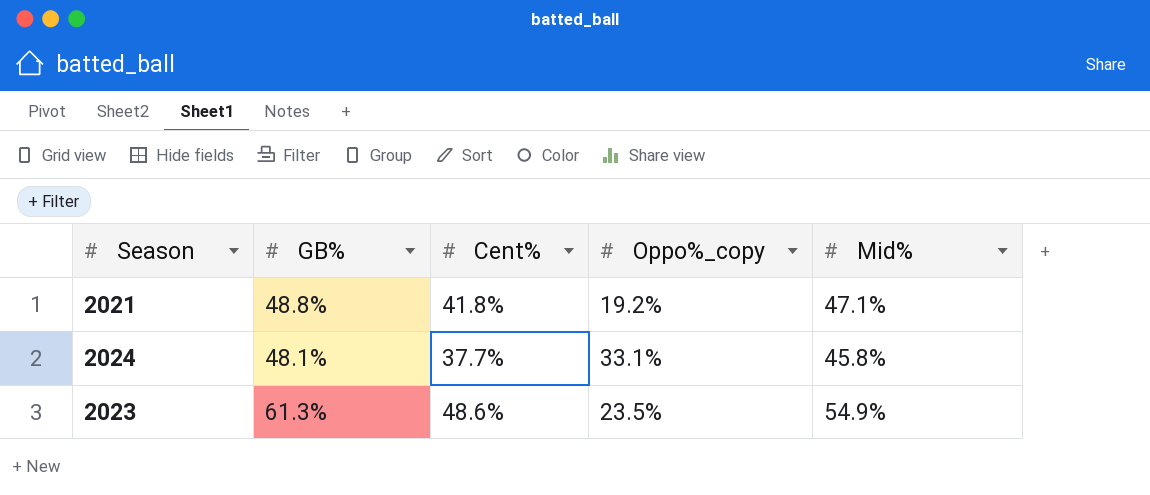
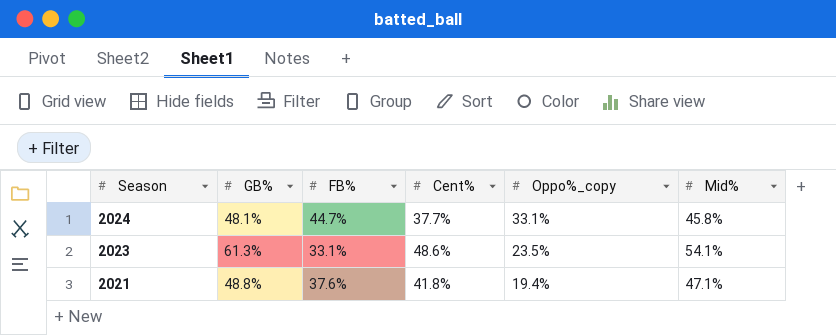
row order: none -> Season descending
column FB% | position: none -> 3
2023 | Mid%: 54.9% -> 54.1%
2021 | Oppo%_copy: 19.2% -> 19.4%

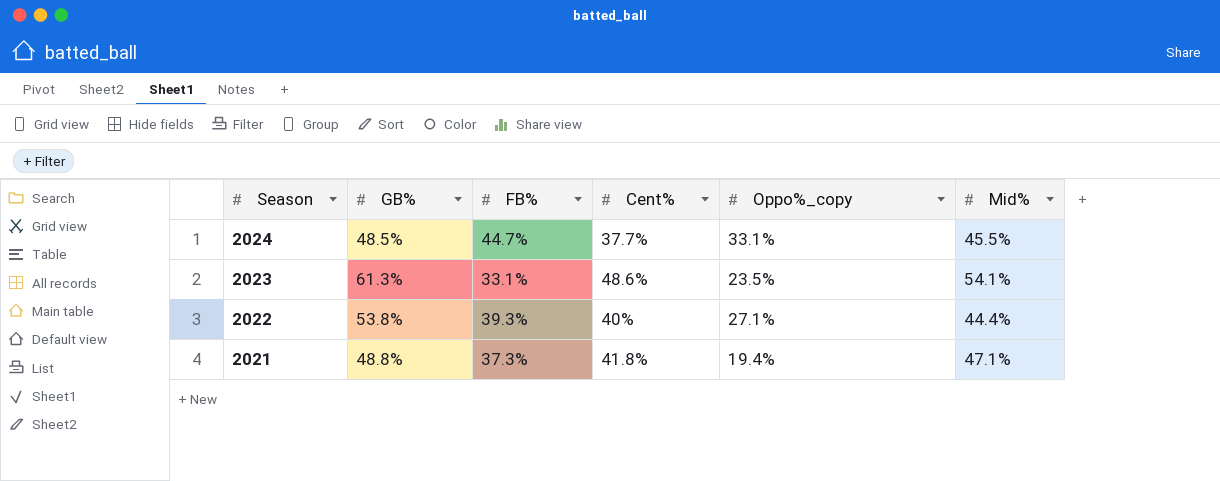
2024 | GB%: 48.1% -> 48.5%
2024 | Mid%: 45.8% -> 45.5%
row 2022: none -> 53.8% | 39.3% | 40% | 27.1% | 44.4%
2021 | FB%: 37.6% -> 37.3%

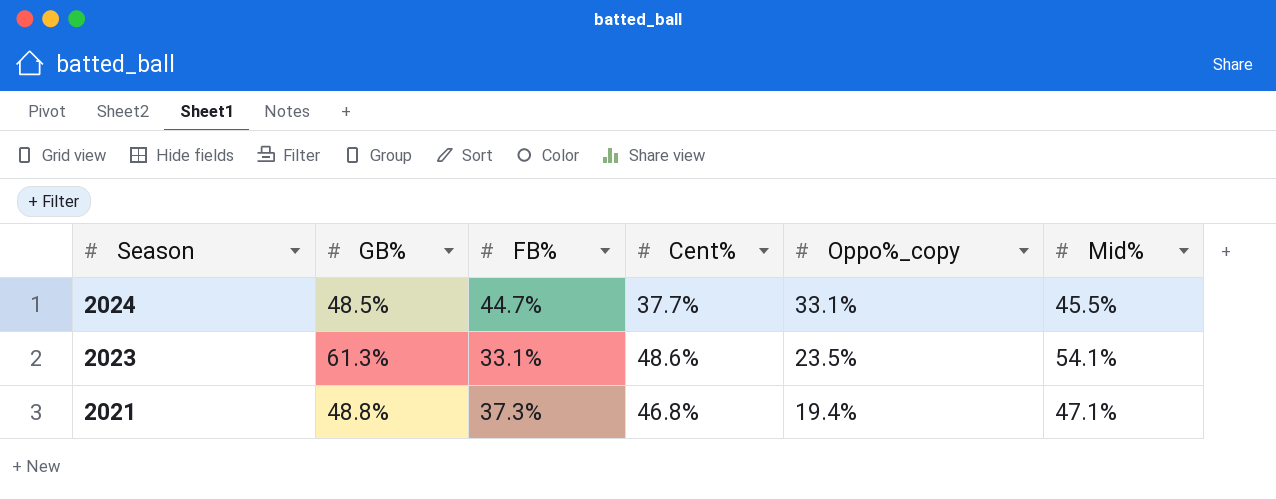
row 2022: 53.8% | 39.3% | 40% | 27.1% | 44.4% -> none
2021 | Cent%: 41.8% -> 46.8%

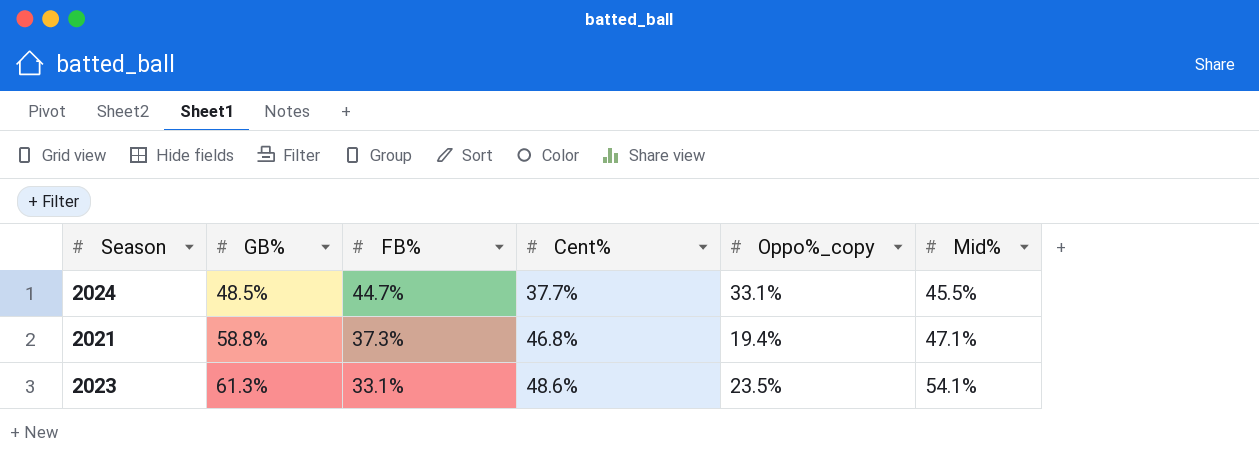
row order: Season descending -> GB% ascending
2021 | GB%: 48.8% -> 58.8%

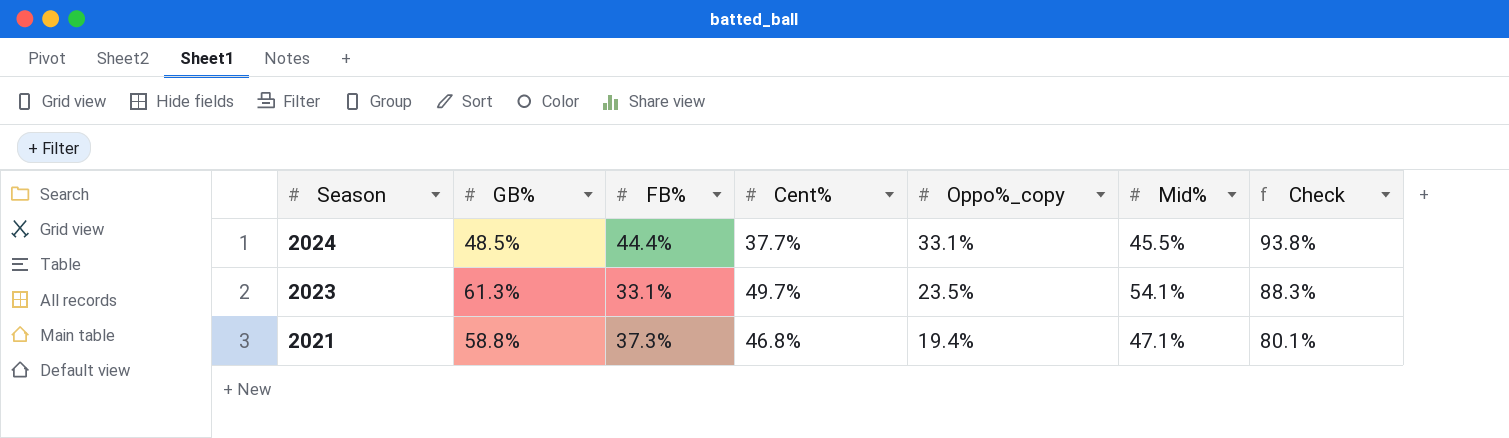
row order: GB% ascending -> Season descending
column Check | formula: none -> [Mid%] / [GB%]
2024 | FB%: 44.7% -> 44.4%
2023 | Cent%: 48.6% -> 49.7%

